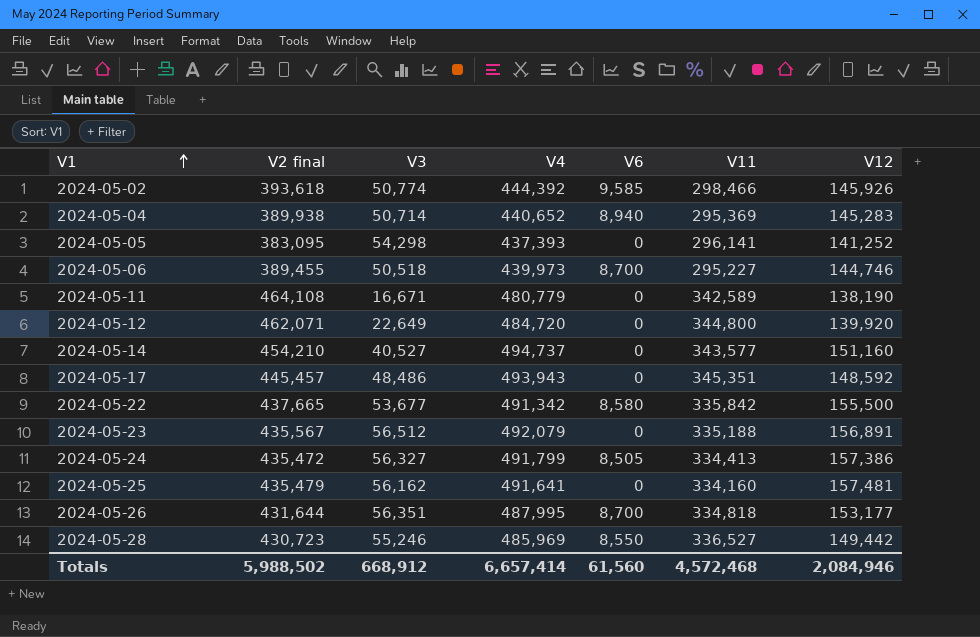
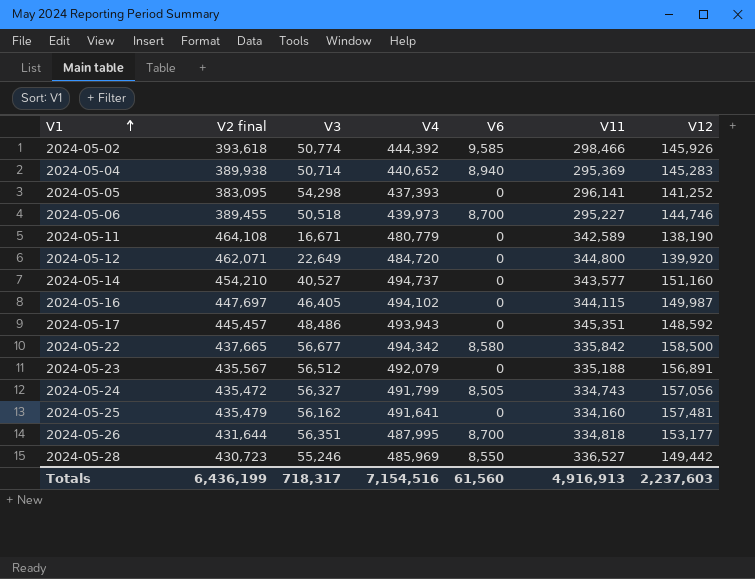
row 2024-05-16: none -> 447,697 | 46,405 | 494,102 | 0 | 344,115 | 149,987
2024-05-22 | V3: 53,677 -> 56,677
2024-05-22 | V4: 491,342 -> 494,342
2024-05-22 | V12: 155,500 -> 158,500
2024-05-24 | V11: 334,413 -> 334,743
2024-05-24 | V12: 157,386 -> 157,056
Totals | V2 final: 5,988,502 -> 6,436,199
Totals | V3: 668,912 -> 718,317
Totals | V4: 6,657,414 -> 7,154,516
Totals | V11: 4,572,468 -> 4,916,913
Totals | V12: 2,084,946 -> 2,237,603

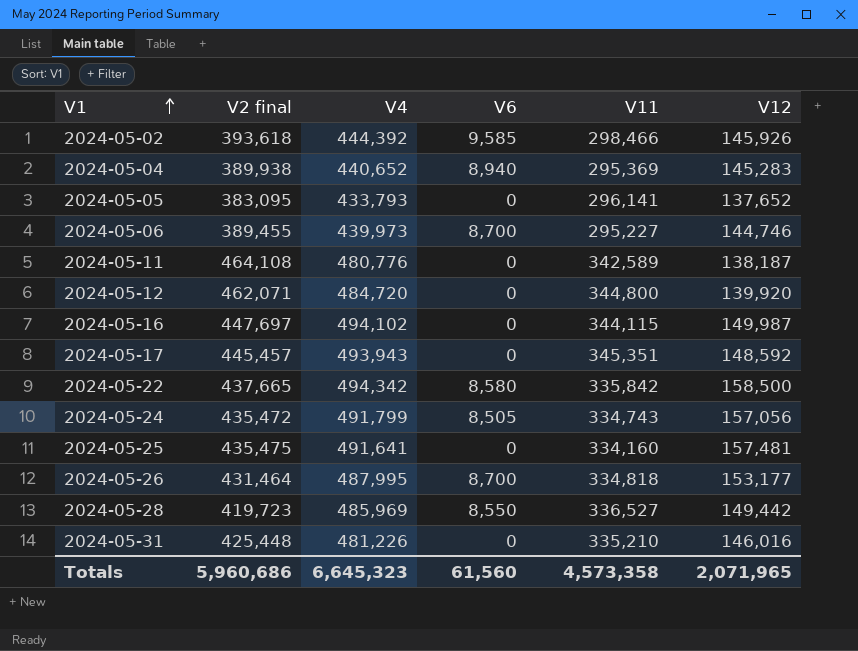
column V3 | formula: [V4] - [V2 final] -> none
row 2024-05-14: 454,210 | 40,527 | 494,737 | 0 | 343,577 | 151,160 -> none
row 2024-05-23: 435,567 | 56,512 | 492,079 | 0 | 335,188 | 156,891 -> none
2024-05-05 | V4: 437,393 -> 433,793
2024-05-05 | V12: 141,252 -> 137,652
2024-05-11 | V4: 480,779 -> 480,776
2024-05-11 | V12: 138,190 -> 138,187
2024-05-25 | V2 final: 435,479 -> 435,475
2024-05-26 | V2 final: 431,644 -> 431,464
2024-05-28 | V2 final: 430,723 -> 419,723
row 2024-05-31: none -> 425,448 | 481,226 | 0 | 335,210 | 146,016
Totals | V2 final: 6,436,199 -> 5,960,686
Totals | V4: 7,154,516 -> 6,645,323
Totals | V11: 4,916,913 -> 4,573,358
Totals | V12: 2,237,603 -> 2,071,965

